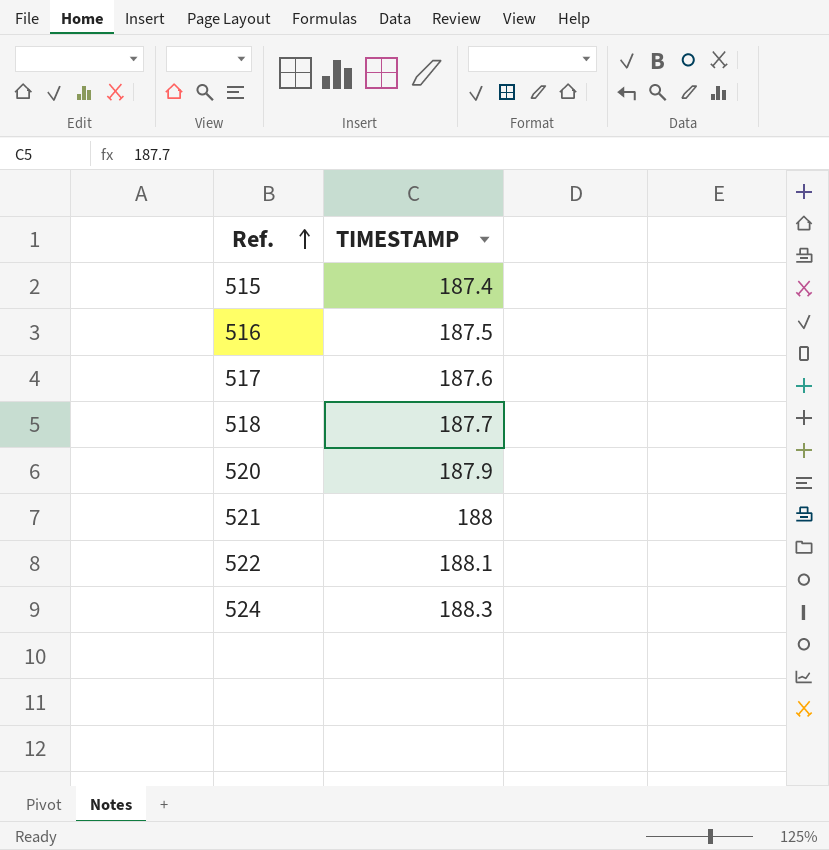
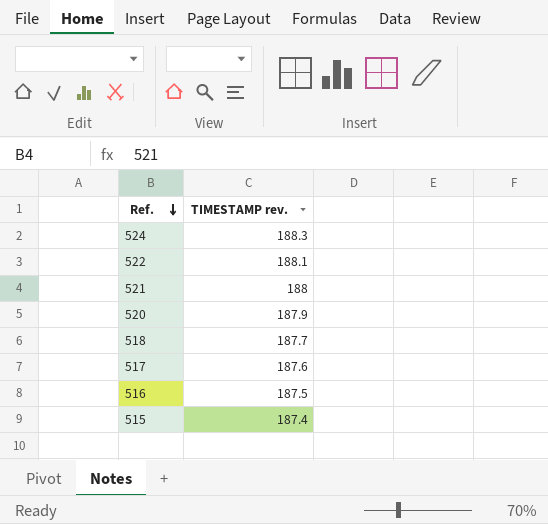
row order: Ref. ascending -> Ref. descending
column name: TIMESTAMP -> TIMESTAMP rev.

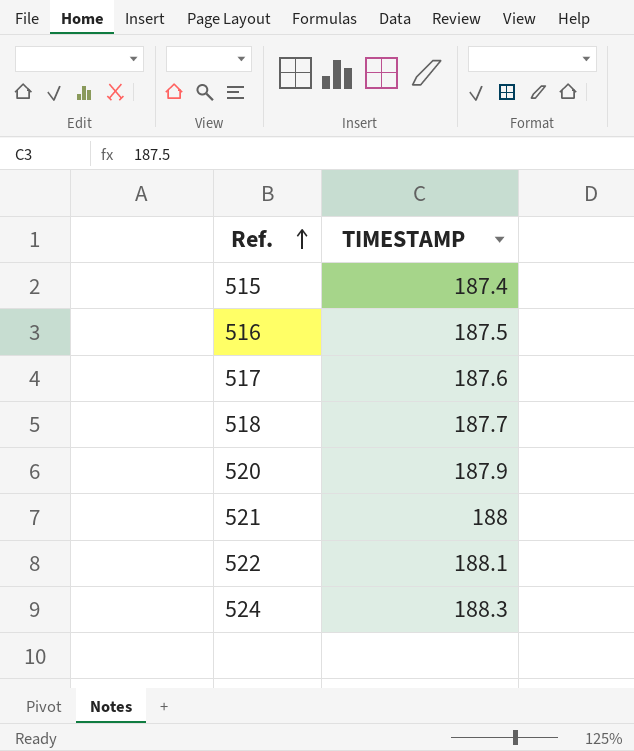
row order: Ref. descending -> Ref. ascending
column name: TIMESTAMP rev. -> TIMESTAMP

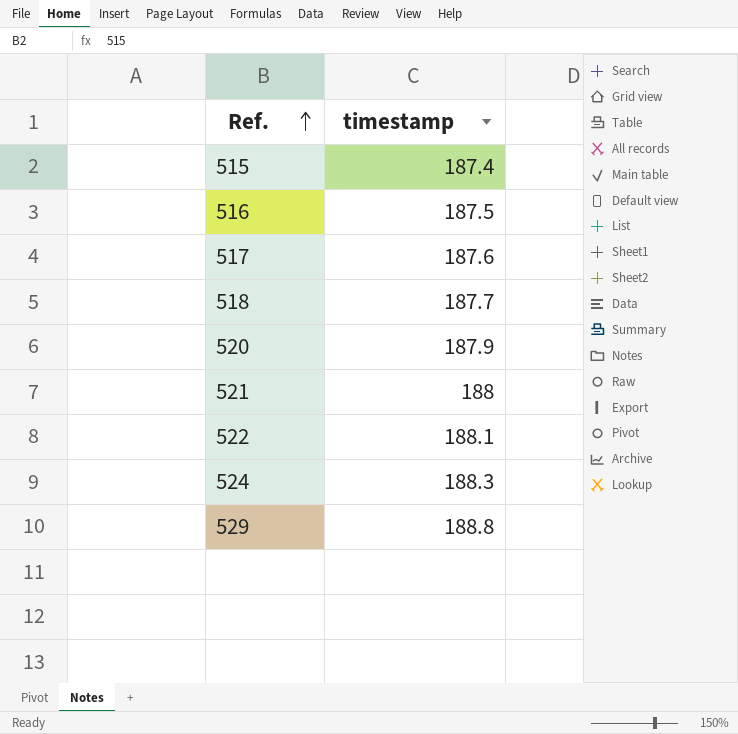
column name: TIMESTAMP -> timestamp
row 529: none -> 188.8

